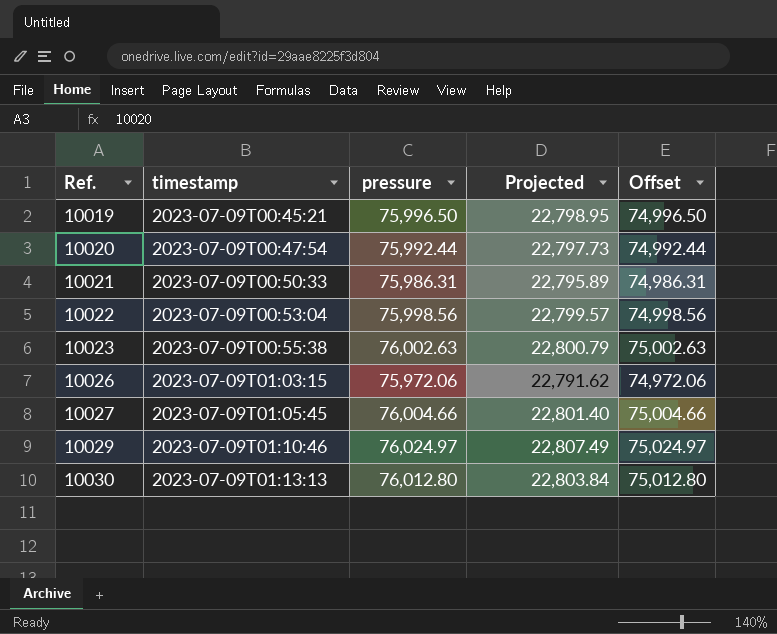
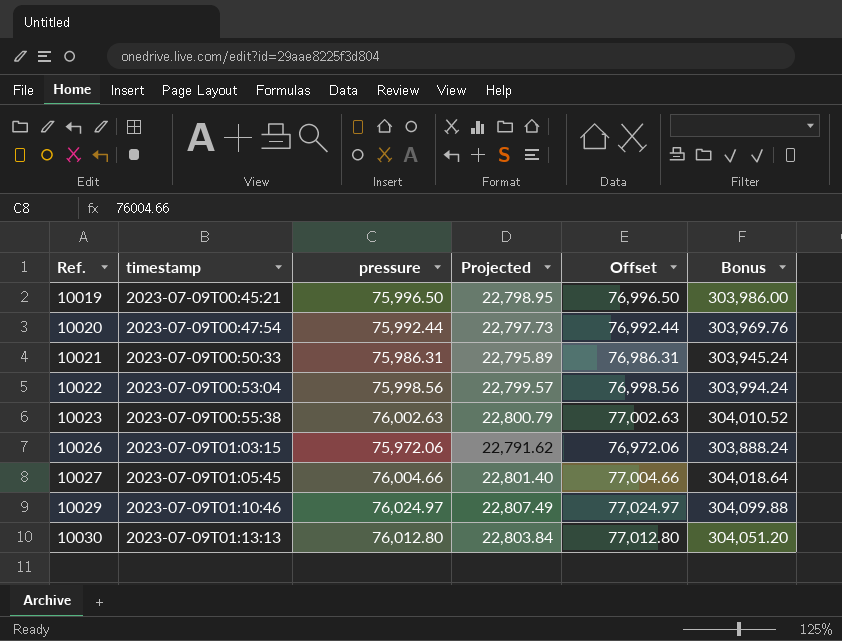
column Offset | formula: [pressure] - 1000 -> [pressure] + 1000
column Bonus | formula: none -> [pressure] * 4

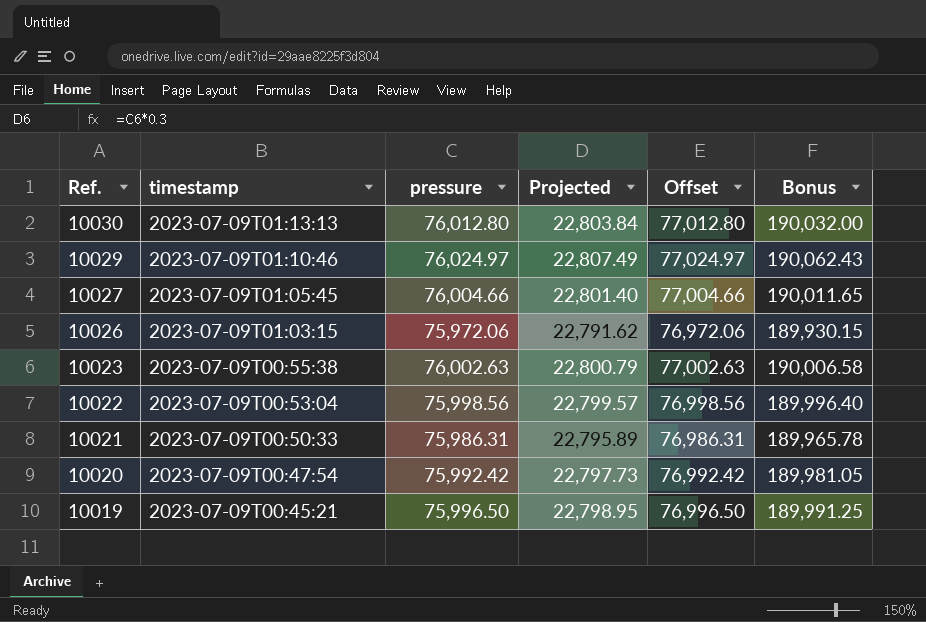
row order: Ref. ascending -> Ref. descending
column Bonus | formula: [pressure] * 4 -> [pressure] * 2.5
10020 | pressure: 75,992.44 -> 75,992.42
10020 | Offset: 76,992.44 -> 76,992.42

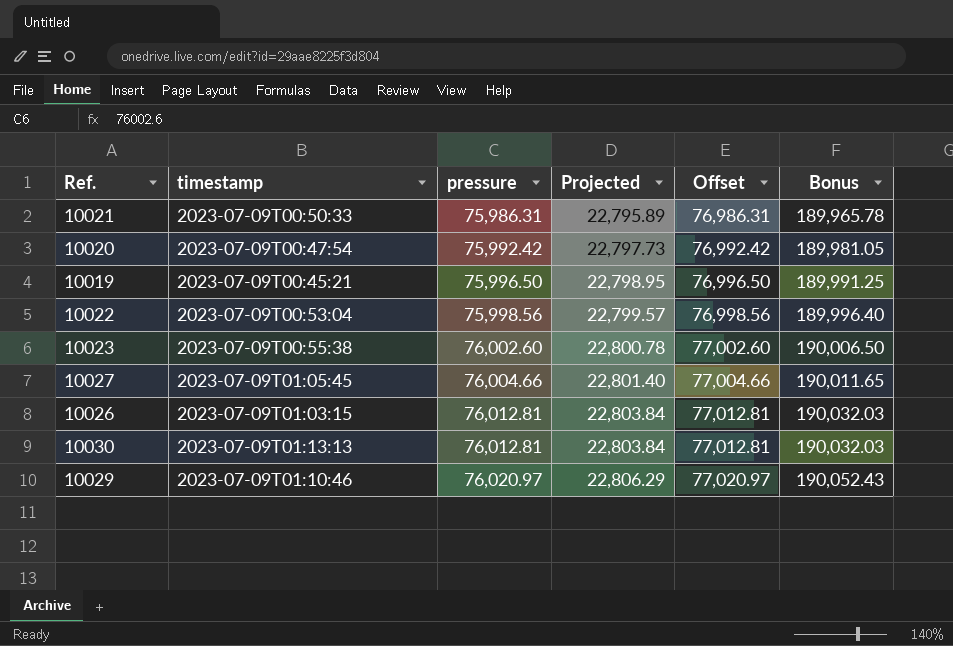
row order: Ref. descending -> pressure ascending
10023 | pressure: 76,002.63 -> 76,002.60
10023 | Projected: 22,800.79 -> 22,800.78
10023 | Offset: 77,002.63 -> 77,002.60
10023 | Bonus: 190,006.58 -> 190,006.50
10026 | pressure: 75,972.06 -> 76,012.81
10026 | Projected: 22,791.62 -> 22,803.84
10026 | Offset: 76,972.06 -> 77,012.81
10026 | Bonus: 189,930.15 -> 190,032.03
10030 | pressure: 76,012.80 -> 76,012.81
10030 | Offset: 77,012.80 -> 77,012.81
10030 | Bonus: 190,032.00 -> 190,032.03
10029 | pressure: 76,024.97 -> 76,020.97
10029 | Projected: 22,807.49 -> 22,806.29
10029 | Offset: 77,024.97 -> 77,020.97
10029 | Bonus: 190,062.43 -> 190,052.43

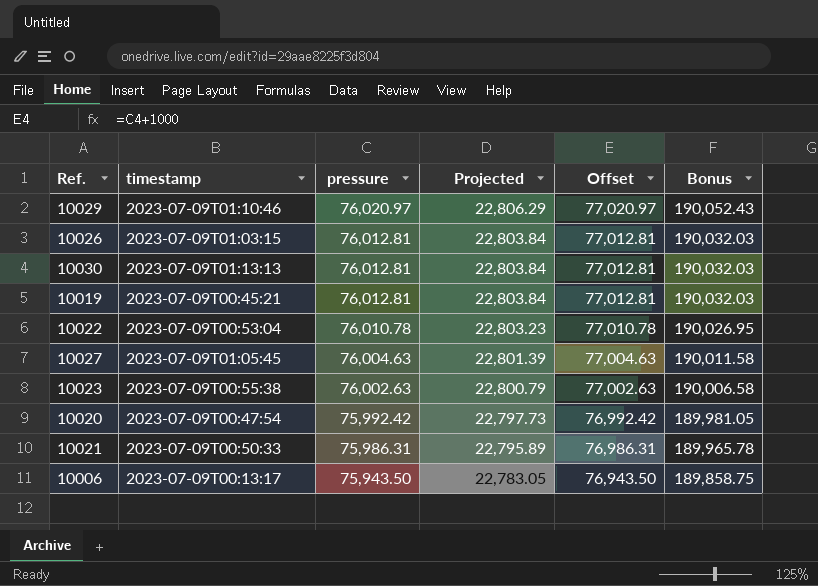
row order: pressure ascending -> pressure descending
10019 | pressure: 75,996.50 -> 76,012.81
10019 | Projected: 22,798.95 -> 22,803.84
10019 | Offset: 76,996.50 -> 77,012.81
10019 | Bonus: 189,991.25 -> 190,032.03
10022 | pressure: 75,998.56 -> 76,010.78
10022 | Projected: 22,799.57 -> 22,803.23
10022 | Offset: 76,998.56 -> 77,010.78
10022 | Bonus: 189,996.40 -> 190,026.95
10027 | pressure: 76,004.66 -> 76,004.63
10027 | Projected: 22,801.40 -> 22,801.39
10027 | Offset: 77,004.66 -> 77,004.63
10027 | Bonus: 190,011.65 -> 190,011.58
10023 | pressure: 76,002.60 -> 76,002.63
10023 | Projected: 22,800.78 -> 22,800.79
10023 | Offset: 77,002.60 -> 77,002.63
10023 | Bonus: 190,006.50 -> 190,006.58
row 10006: none -> 2023-07-09T00:13:17 | 75,943.50 | 22,783.05 | 76,943.50 | 189,858.75

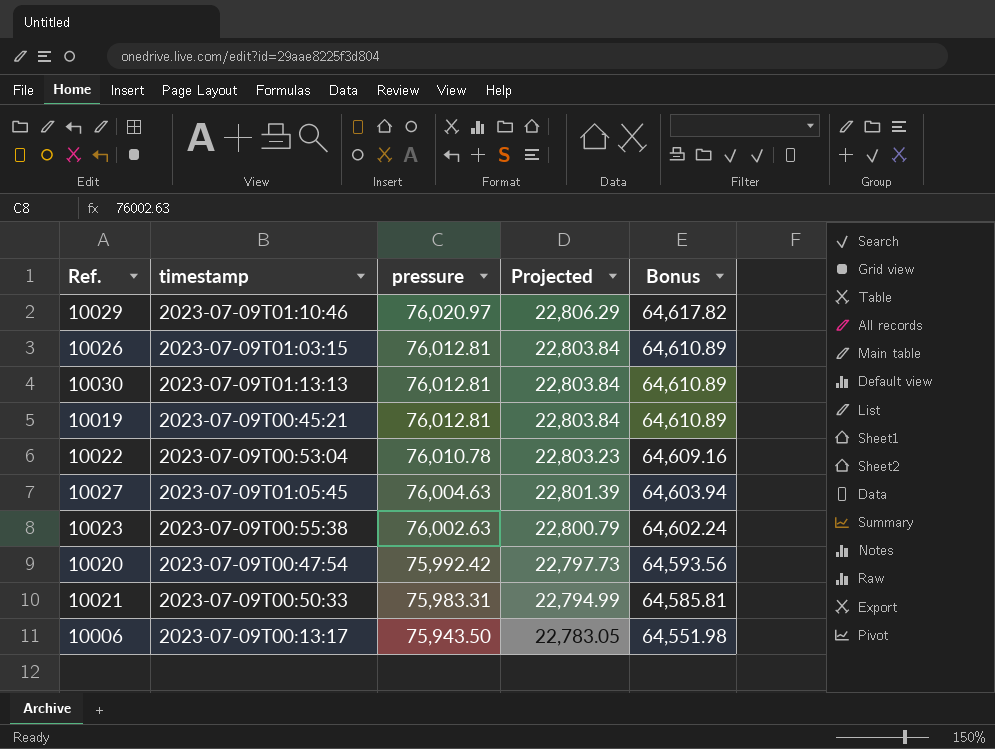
column Offset | formula: [pressure] + 1000 -> none
column Bonus | formula: [pressure] * 2.5 -> [pressure] * 0.85
10021 | pressure: 75,986.31 -> 75,983.31
10021 | Projected: 22,795.89 -> 22,794.99

